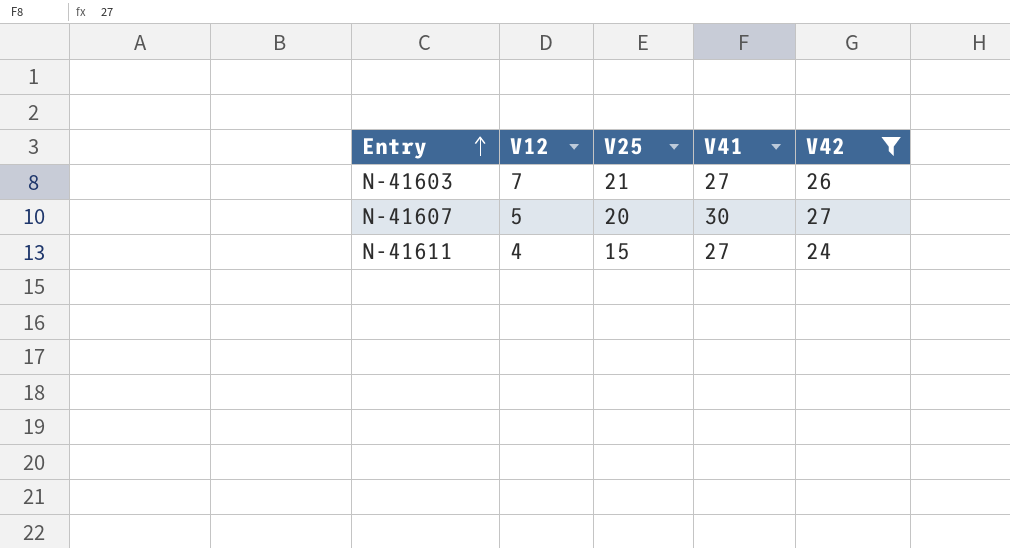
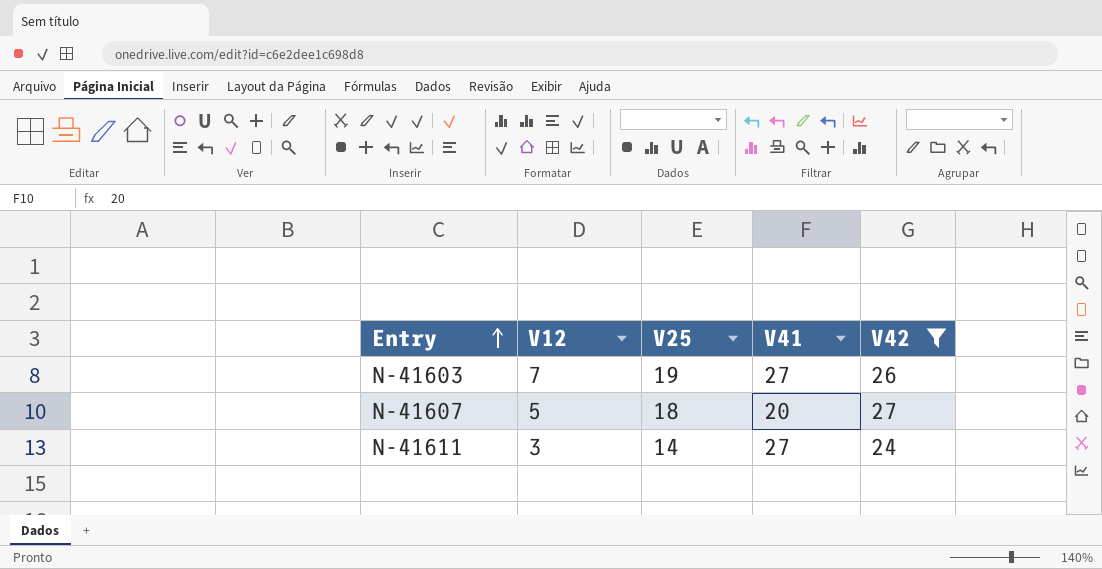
N-41603 | V25: 21 -> 19
N-41607 | V25: 20 -> 18
N-41607 | V41: 30 -> 20
N-41611 | V12: 4 -> 3
N-41611 | V25: 15 -> 14

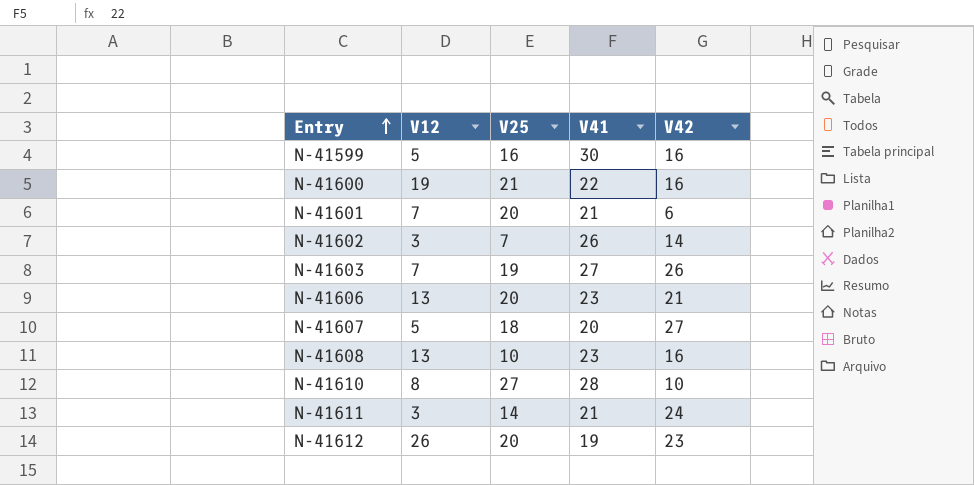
filter: V42 >= 24 -> none
N-41611 | V41: 27 -> 21

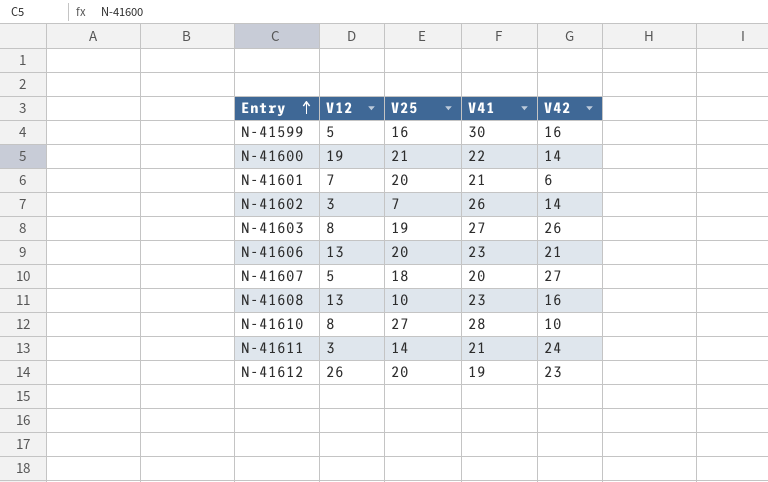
N-41600 | V42: 16 -> 14
N-41603 | V12: 7 -> 8

